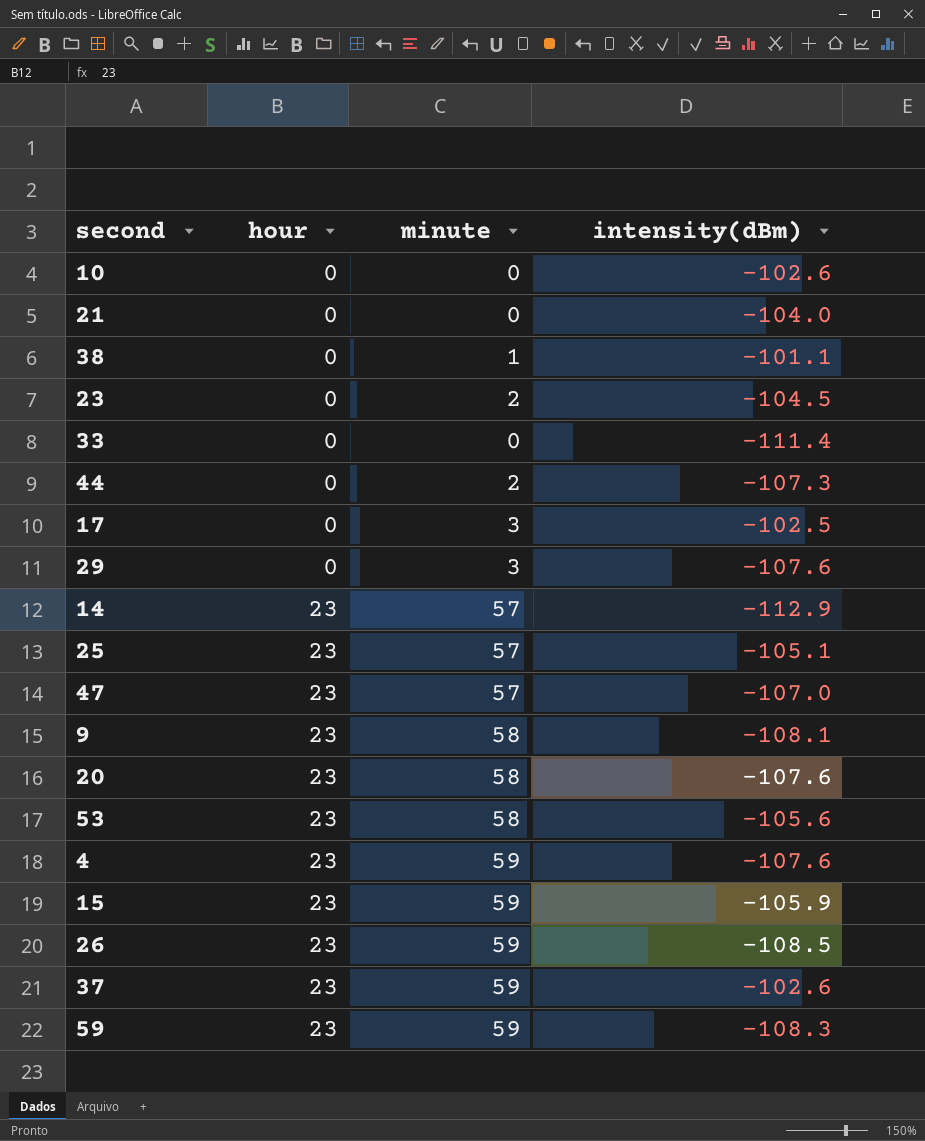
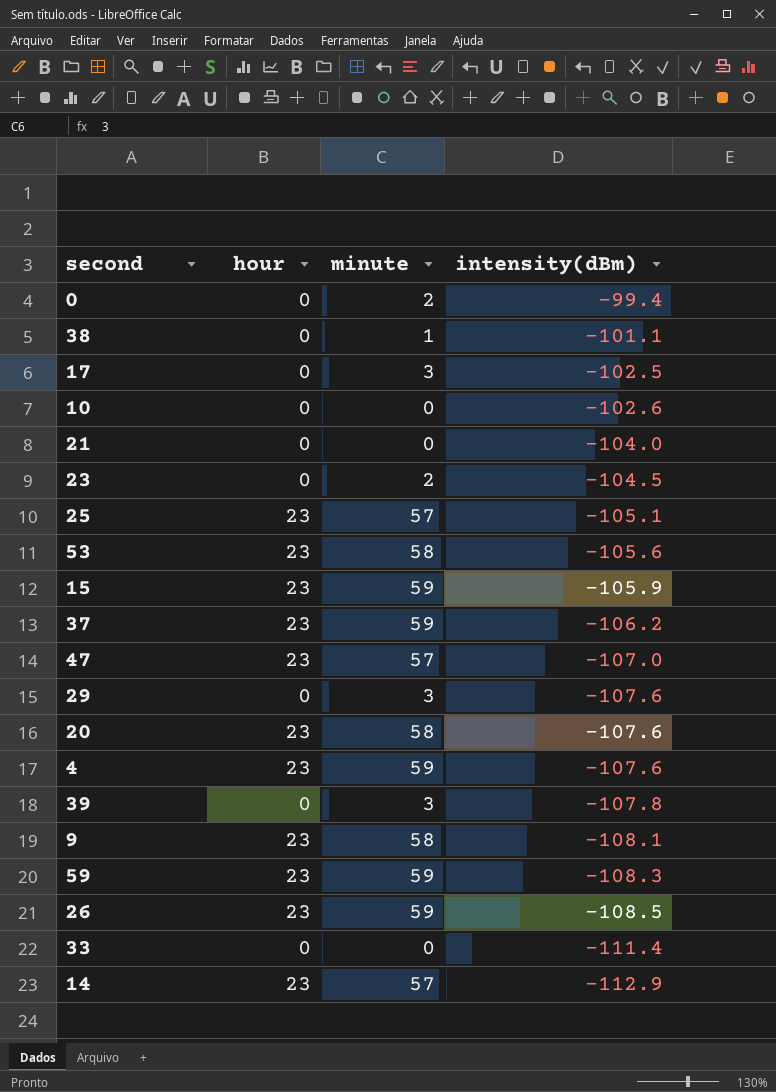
row order: hour ascending -> intensity(dBm) descending
row 44: 0 | 2 | -107.3 -> none
row 0: none -> 0 | 2 | -99.4
37 | intensity(dBm): -102.6 -> -106.2
row 39: none -> 0 | 3 | -107.8

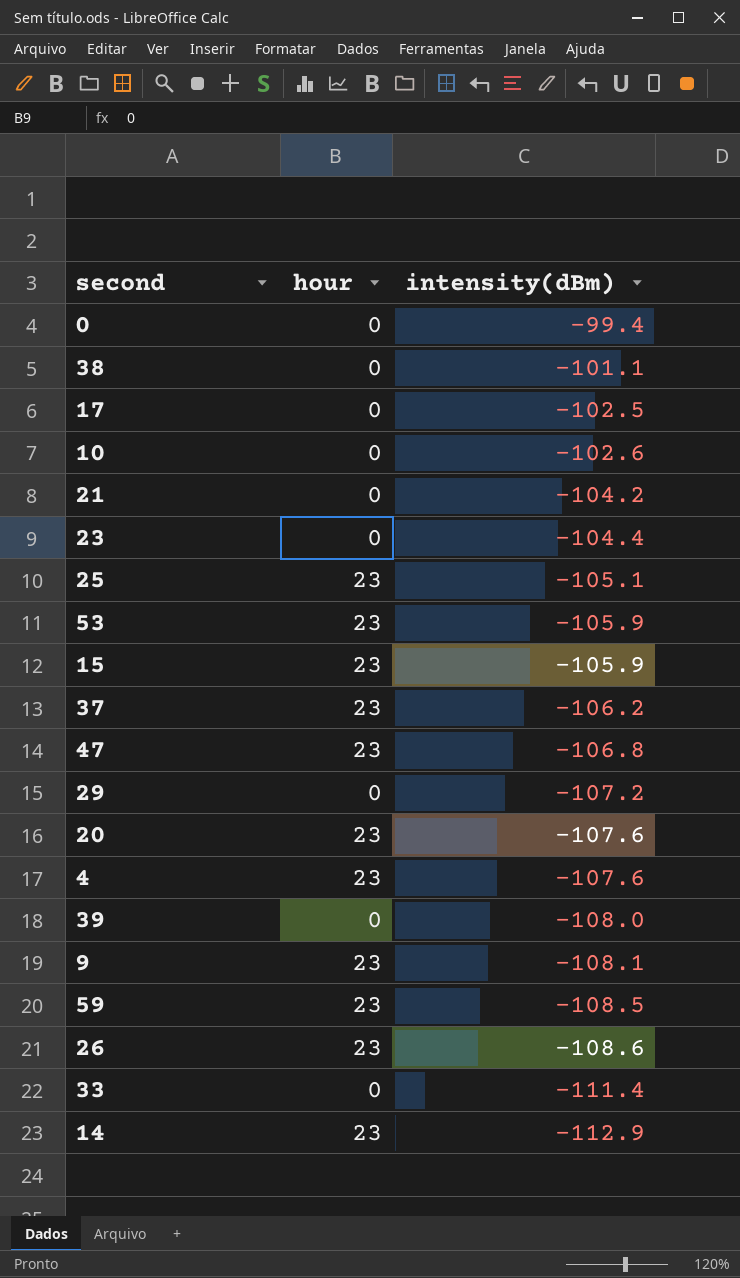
column minute | position: 3 -> none
21 | intensity(dBm): -104.0 -> -104.2
23 | intensity(dBm): -104.5 -> -104.4
53 | intensity(dBm): -105.6 -> -105.9
47 | intensity(dBm): -107.0 -> -106.8
29 | intensity(dBm): -107.6 -> -107.2
39 | intensity(dBm): -107.8 -> -108.0
59 | intensity(dBm): -108.3 -> -108.5
26 | intensity(dBm): -108.5 -> -108.6

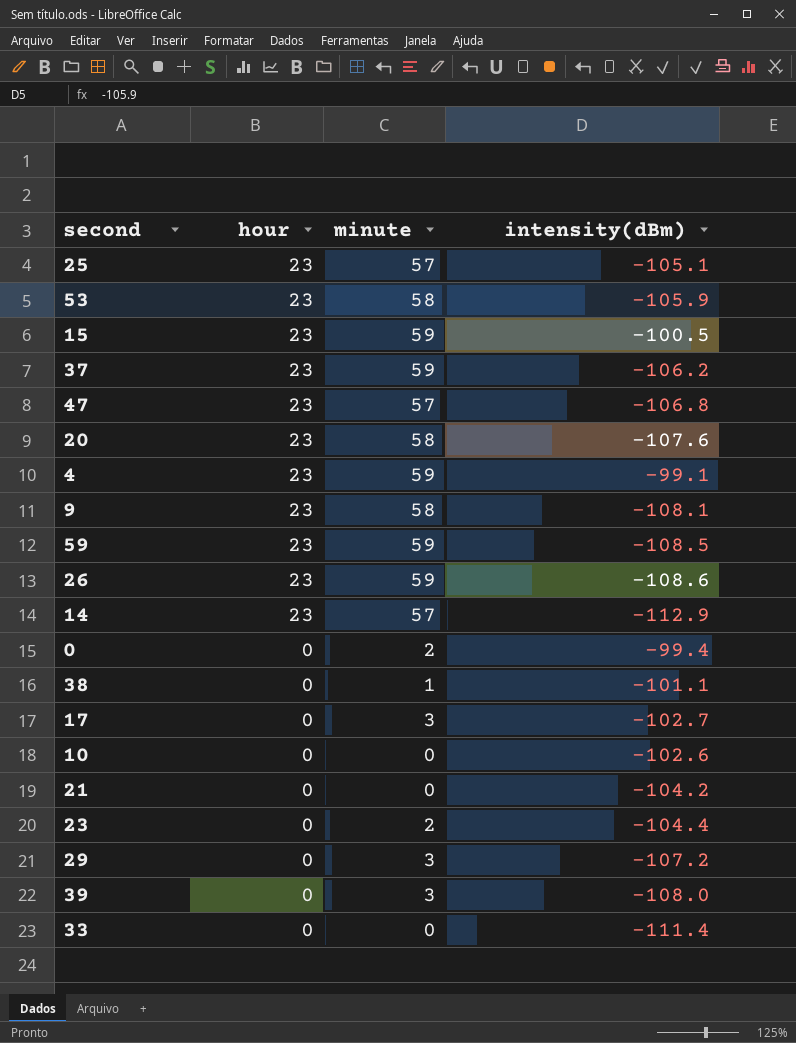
row order: intensity(dBm) descending -> hour descending
column minute | position: none -> 3
15 | intensity(dBm): -105.9 -> -100.5
4 | intensity(dBm): -107.6 -> -99.1
17 | intensity(dBm): -102.5 -> -102.7

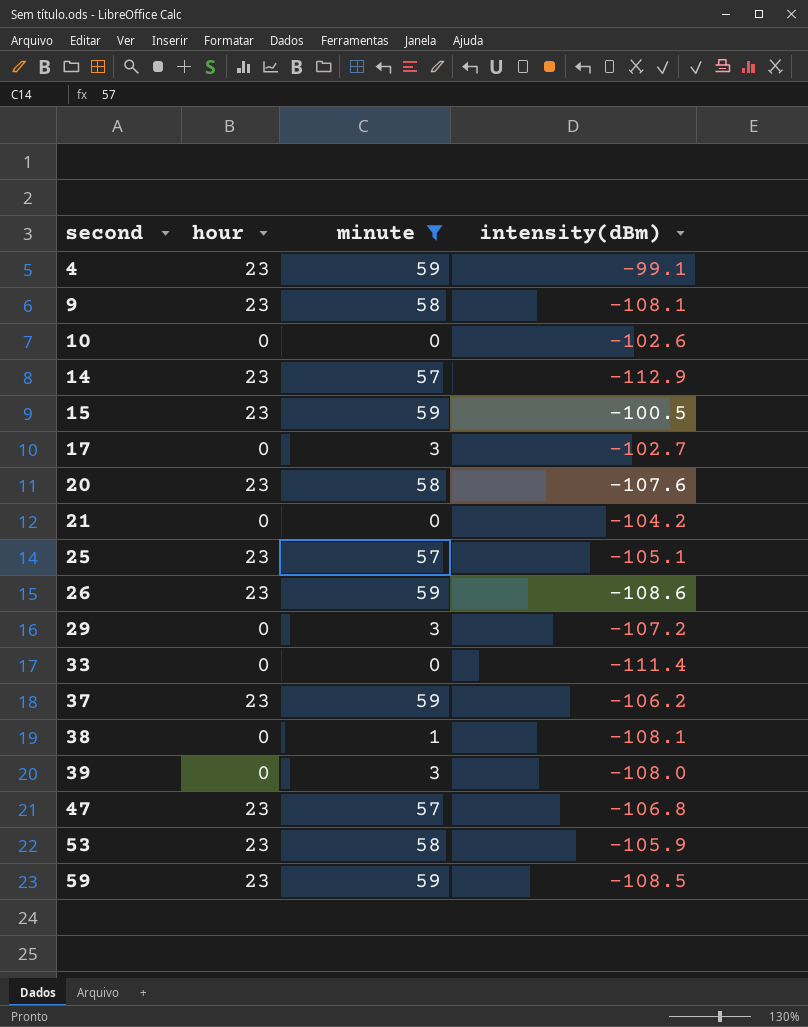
filter: none -> minute != 2
row order: hour descending -> second ascending
38 | intensity(dBm): -101.1 -> -108.1

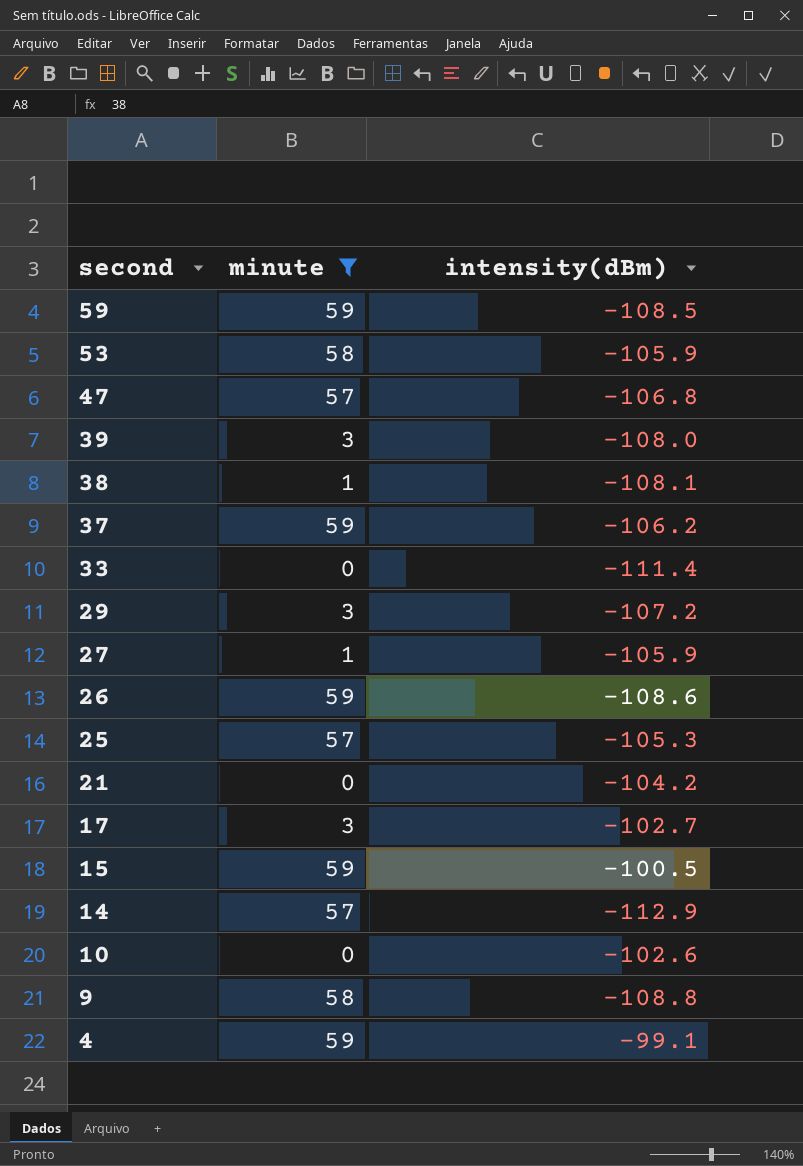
row order: second ascending -> second descending
column hour | position: 2 -> none
row 20: 23 | 58 | -107.6 -> none
row 27: none -> 1 | -105.9
25 | intensity(dBm): -105.1 -> -105.3
9 | intensity(dBm): -108.1 -> -108.8

